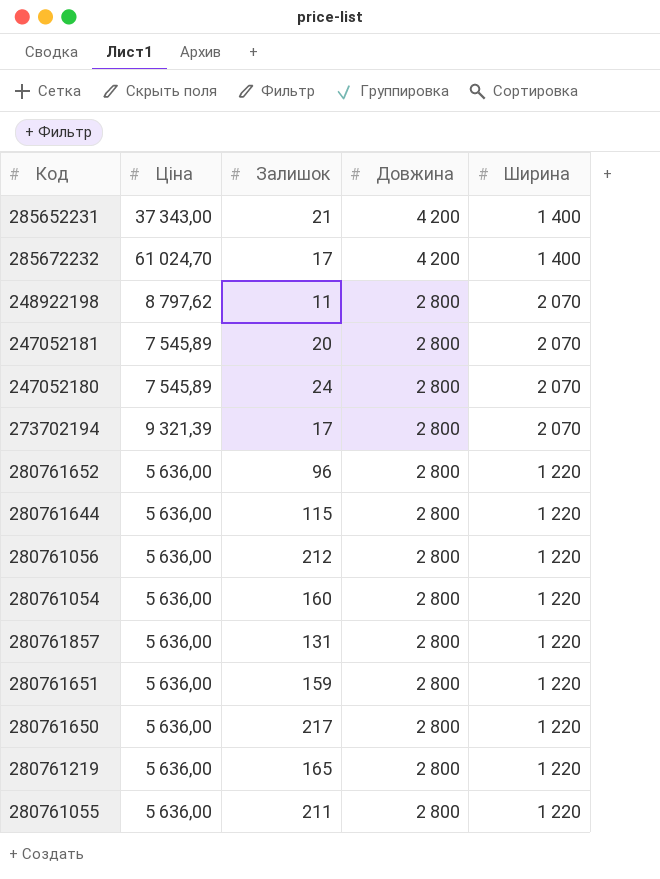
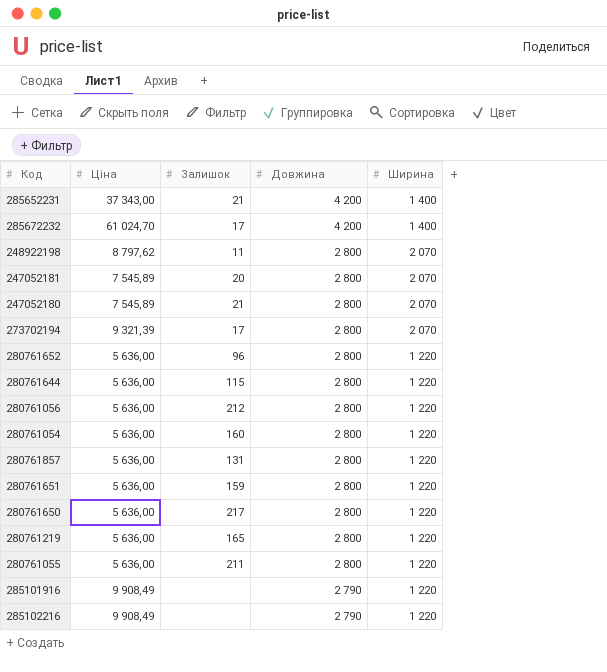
247052180 | Залишок: 24 -> 21
row 285101916: none -> 9 908,49 | none | 2 790 | 1 220
row 285102216: none -> 9 908,49 | none | 2 790 | 1 220

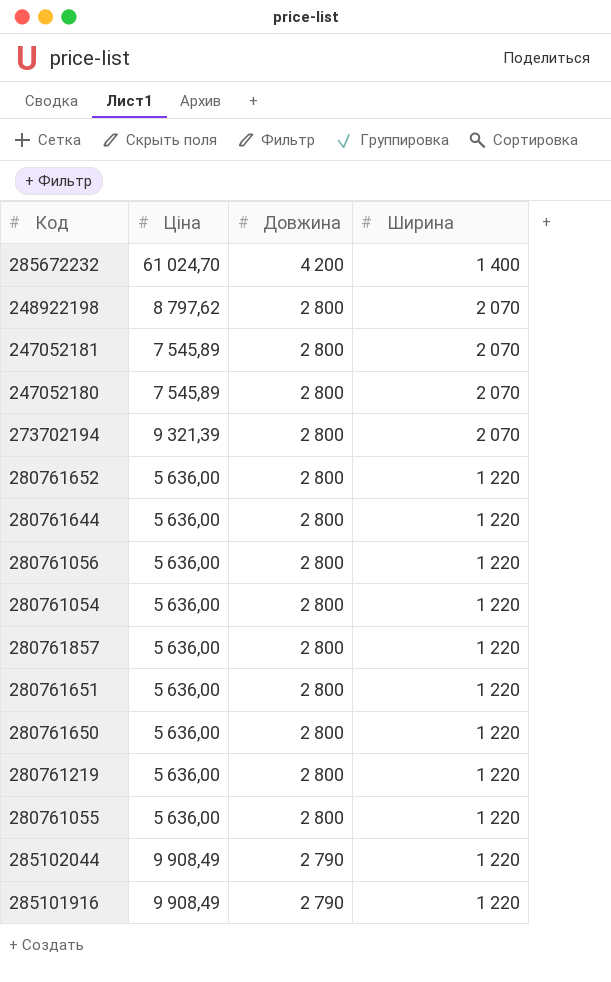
column Залишок | position: 3 -> none
row 285652231: 37 343,00 | 21 | 4 200 | 1 400 -> none
row 285102216: 9 908,49 | none | 2 790 | 1 220 -> none
row 285102044: none -> 9 908,49 | 2 790 | 1 220

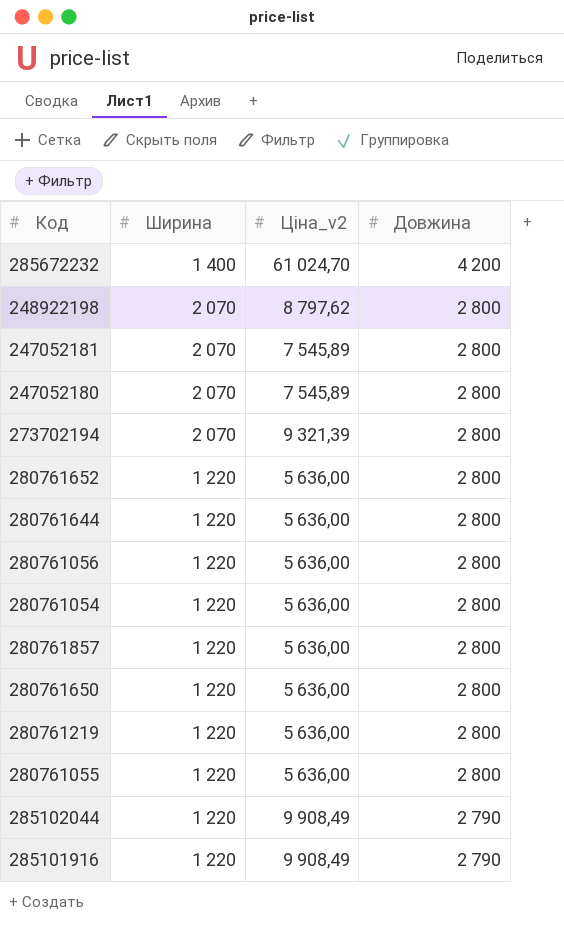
column Ширина | position: 4 -> 2
column name: Ціна -> Ціна_v2
row 280761651: 5 636,00 | 2 800 | 1 220 -> none

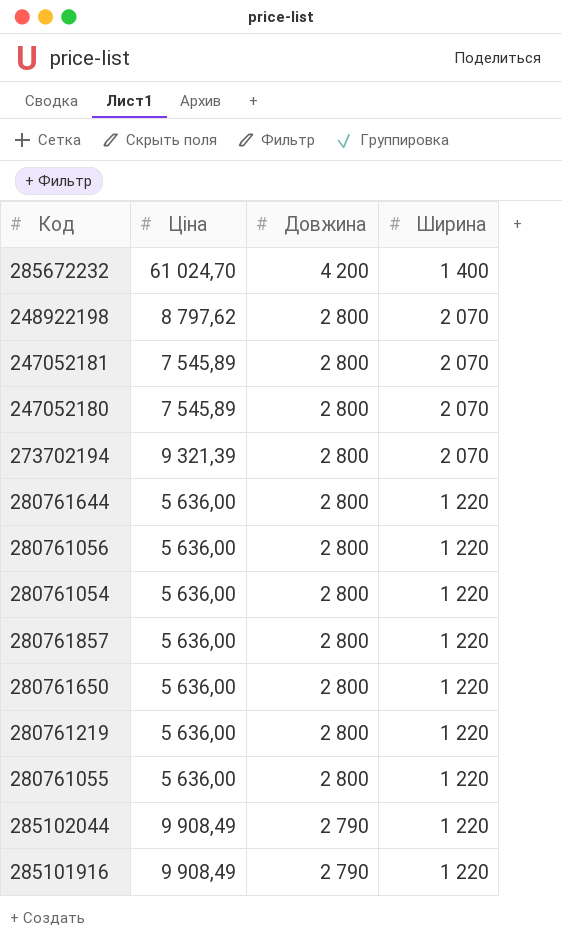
column name: Ціна_v2 -> Ціна
column Ширина | position: 2 -> 4
row 280761652: 1 220 | 5 636,00 | 2 800 -> none

